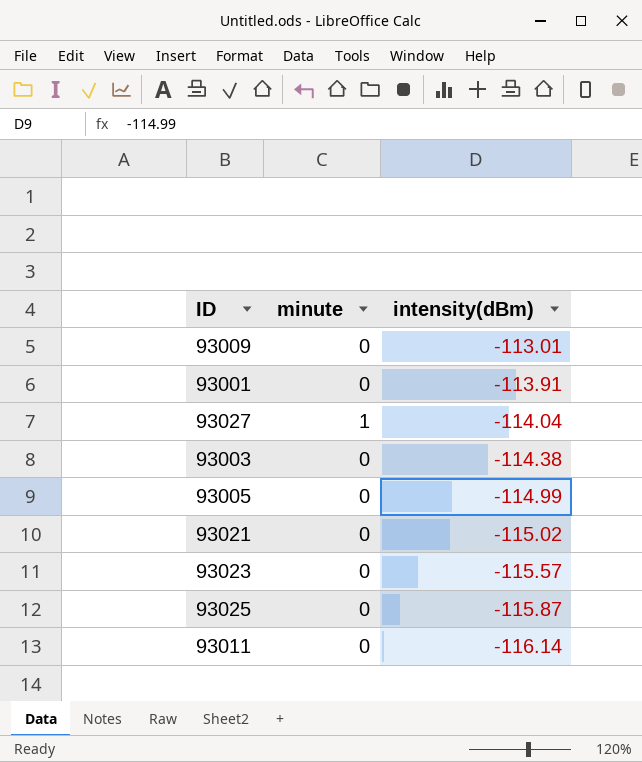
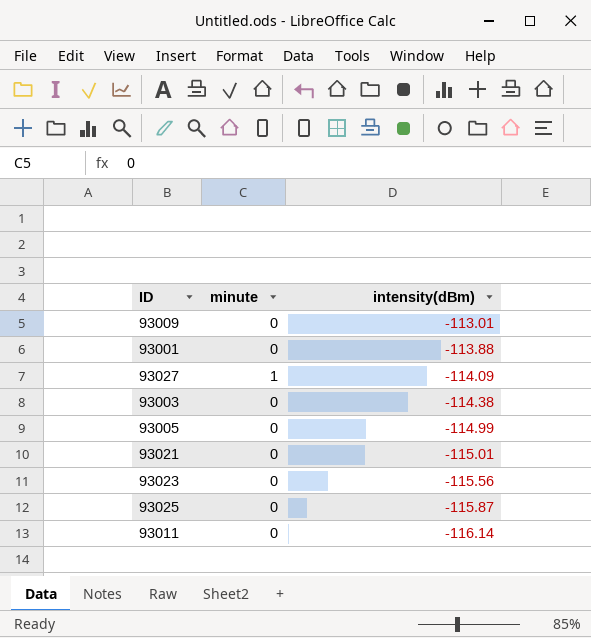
93001 | intensity(dBm): -113.91 -> -113.88
93027 | intensity(dBm): -114.04 -> -114.09
93021 | intensity(dBm): -115.02 -> -115.01
93023 | intensity(dBm): -115.57 -> -115.56

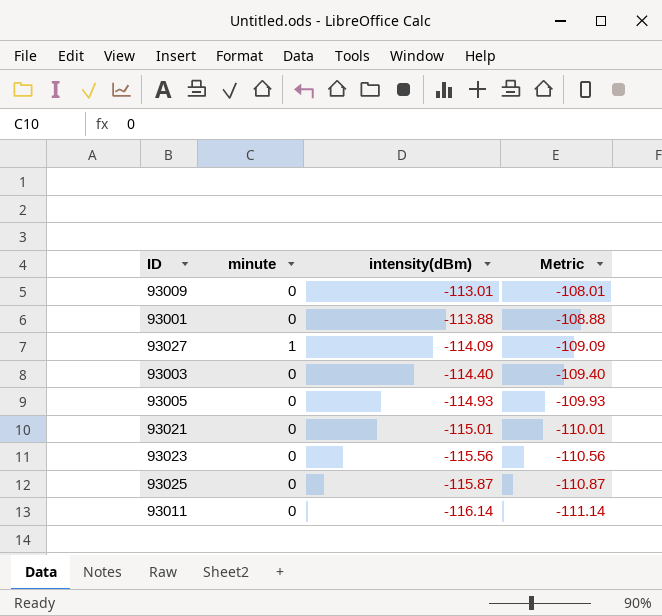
column Metric | formula: none -> [intensity(dBm)] + 5
93003 | intensity(dBm): -114.38 -> -114.40
93005 | intensity(dBm): -114.99 -> -114.93

